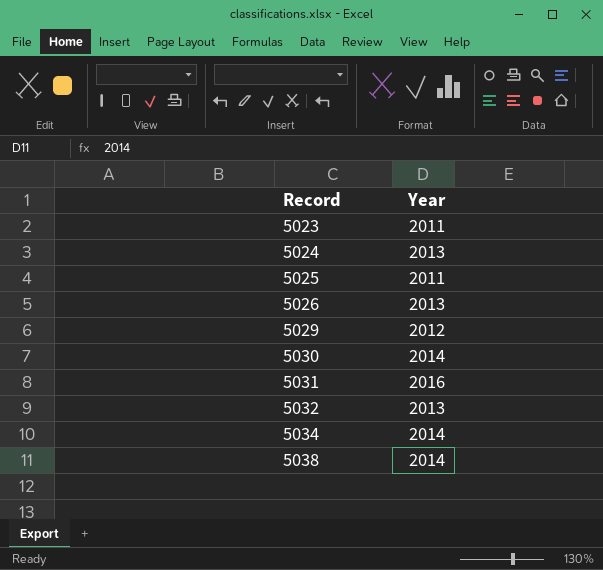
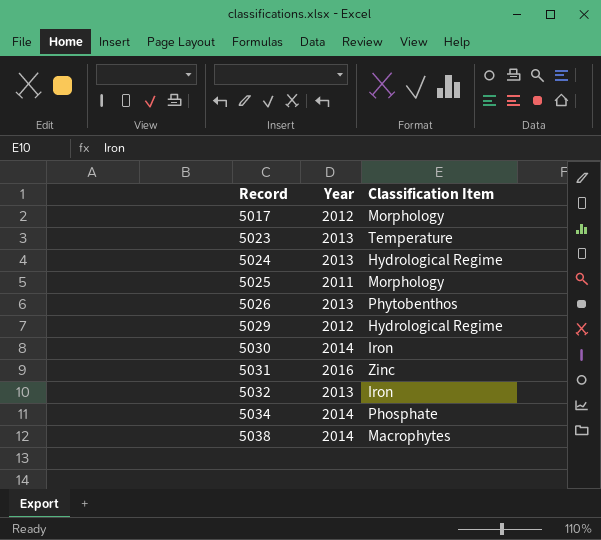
column Classification Item | position: none -> 3
row 5017: none -> 2012 | Morphology
5023 | Year: 2011 -> 2013

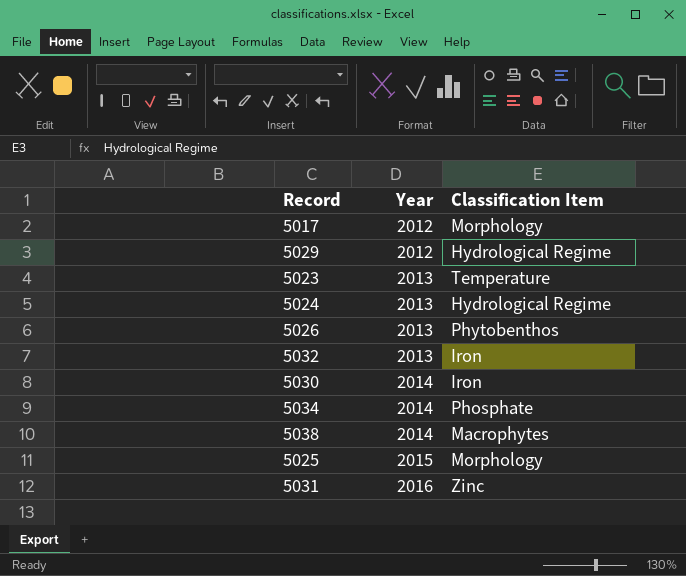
row order: Record ascending -> Year ascending
5025 | Year: 2011 -> 2015

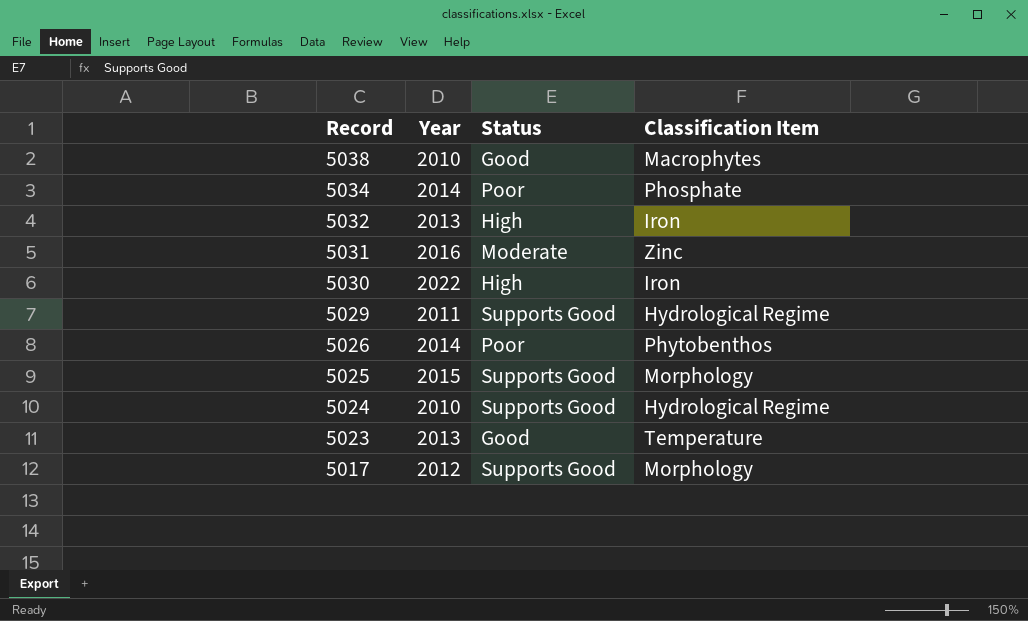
row order: Year ascending -> Record descending
column Status | position: none -> 3
5038 | Year: 2014 -> 2010
5030 | Year: 2014 -> 2022
5029 | Year: 2012 -> 2011
5026 | Year: 2013 -> 2014
5024 | Year: 2013 -> 2010

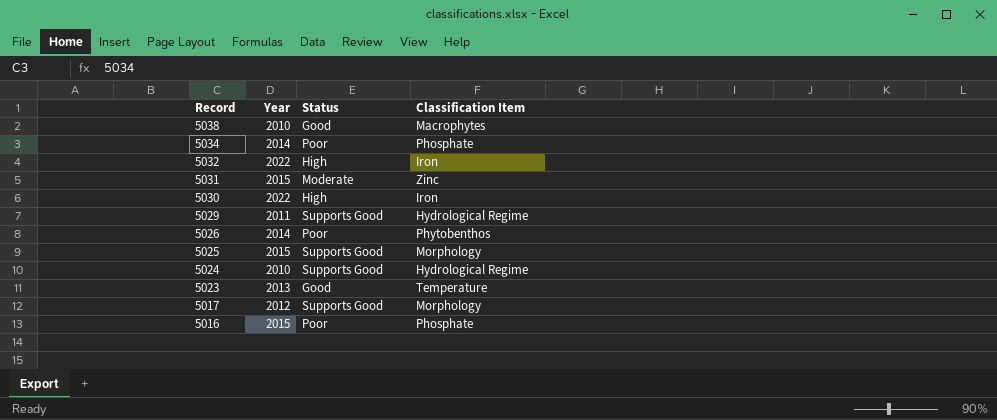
5032 | Year: 2013 -> 2022
5031 | Year: 2016 -> 2015
row 5016: none -> 2015 | Poor | Phosphate

